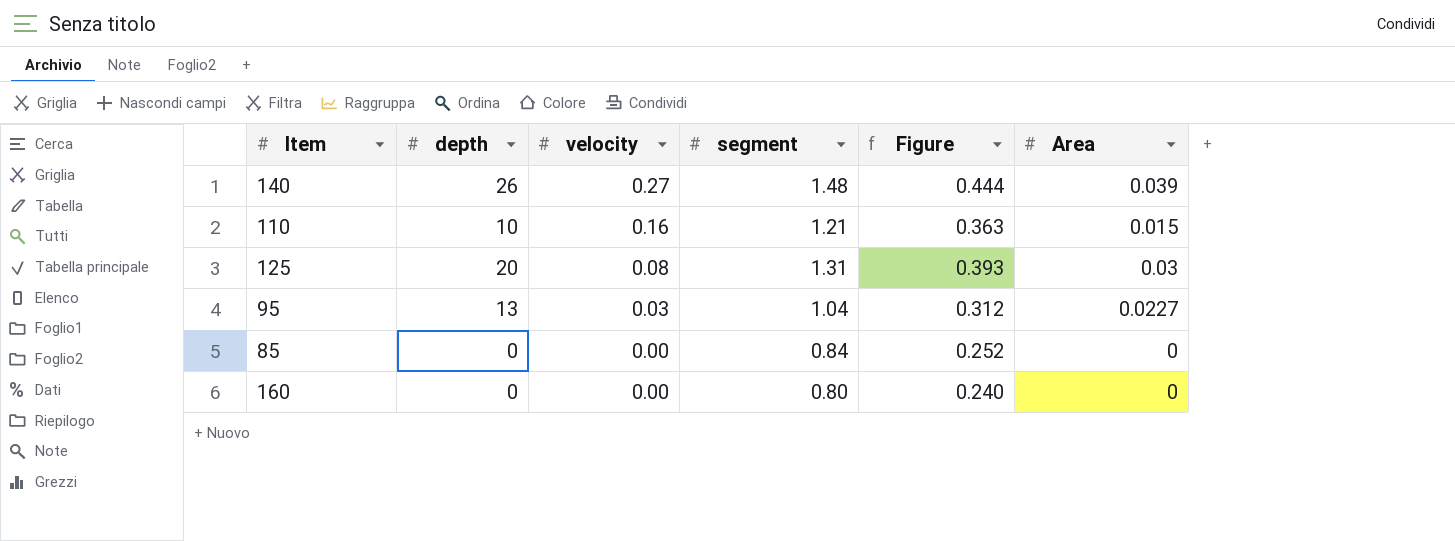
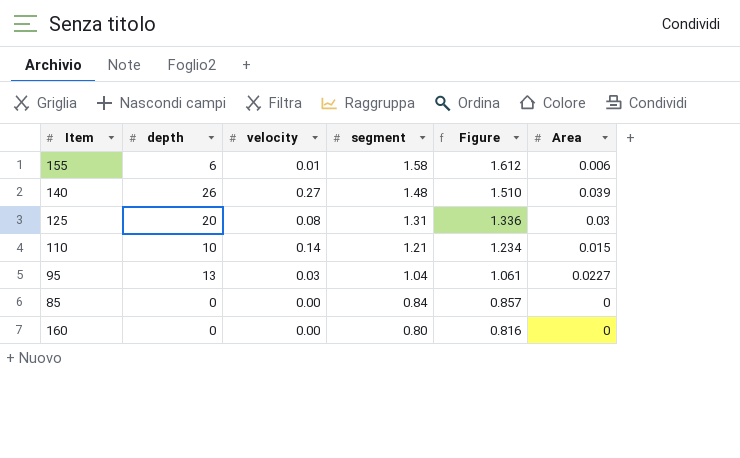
row order: velocity descending -> segment descending
column Figure | formula: [segment] * 0.3 -> [segment] * 1.02
row 155: none -> 6 | 0.01 | 1.58 | 1.612 | 0.006
110 | velocity: 0.16 -> 0.14

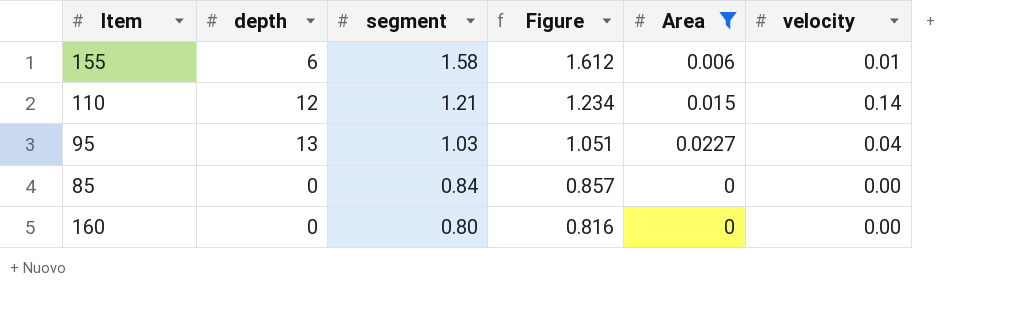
filter: none -> Area <= 0.0227
column velocity | position: 3 -> 6
110 | depth: 10 -> 12
95 | segment: 1.04 -> 1.03
95 | Figure: 1.061 -> 1.051
95 | velocity: 0.03 -> 0.04

